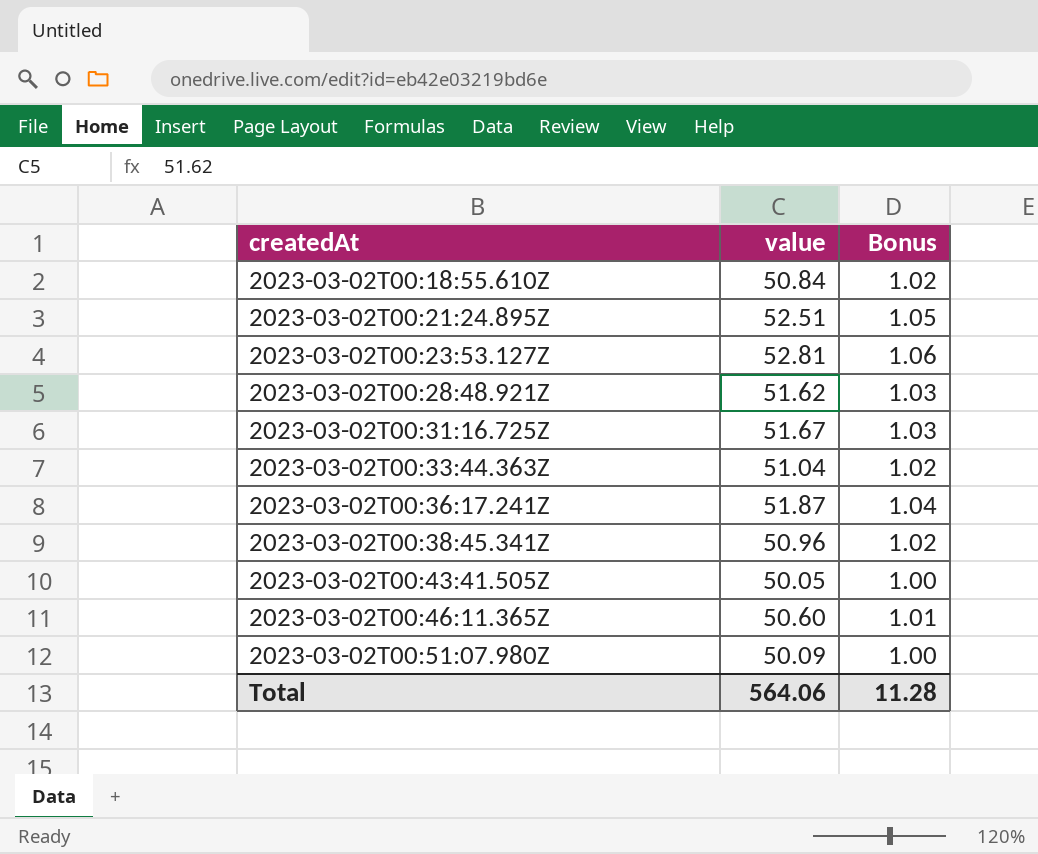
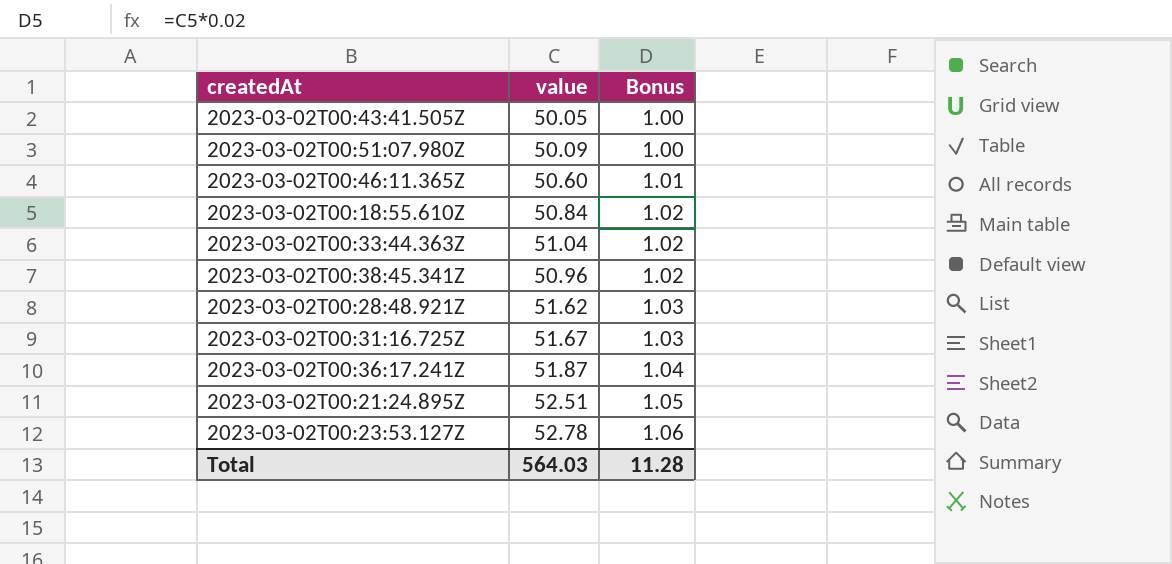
row order: createdAt ascending -> Bonus ascending
2023-03-02T00:23:53.127Z | value: 52.81 -> 52.78
Total | value: 564.06 -> 564.03

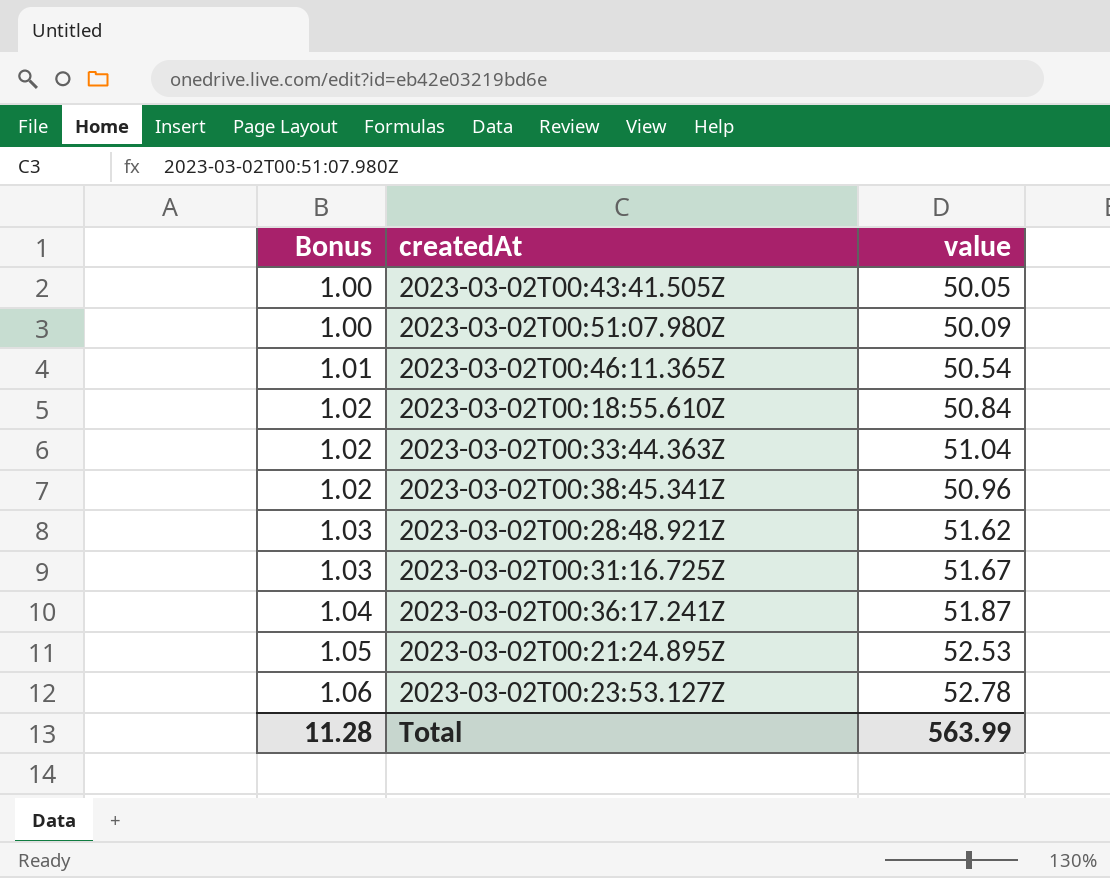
column Bonus | position: 3 -> 1
2023-03-02T00:46:11.365Z | value: 50.60 -> 50.54
2023-03-02T00:21:24.895Z | value: 52.51 -> 52.53
Total | value: 564.03 -> 563.99

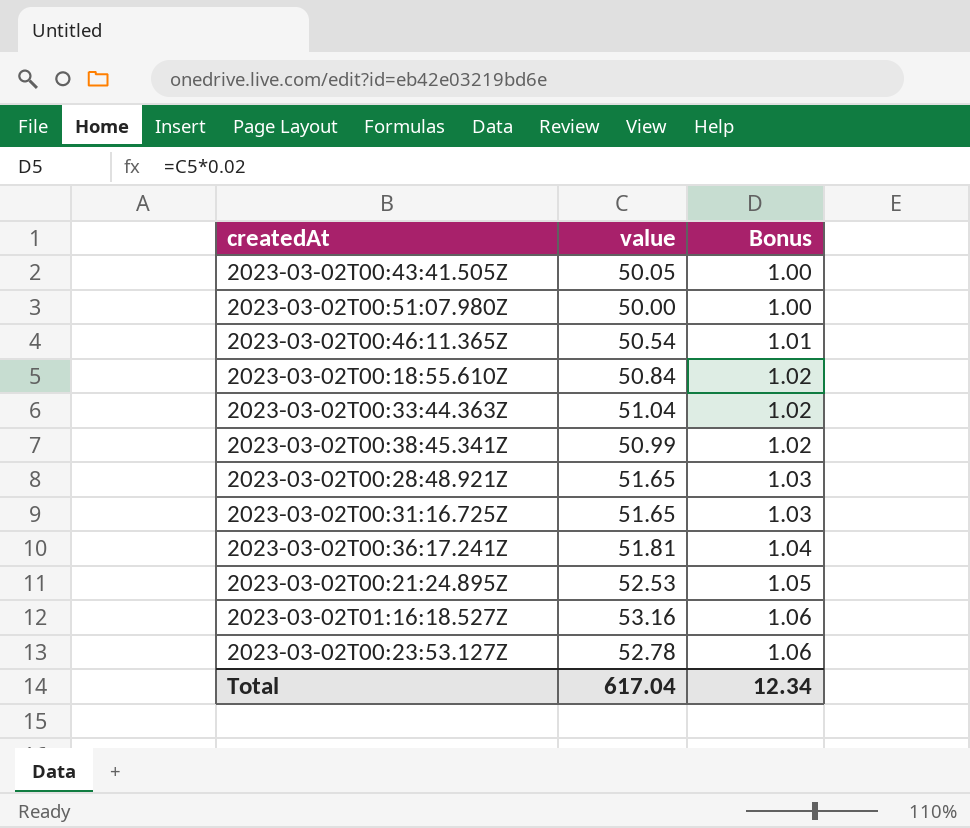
column Bonus | position: 1 -> 3
2023-03-02T00:51:07.980Z | value: 50.09 -> 50.00
2023-03-02T00:38:45.341Z | value: 50.96 -> 50.99
2023-03-02T00:28:48.921Z | value: 51.62 -> 51.65
2023-03-02T00:31:16.725Z | value: 51.67 -> 51.65
2023-03-02T00:36:17.241Z | value: 51.87 -> 51.81
row 2023-03-02T01:16:18.527Z: none -> 53.16 | 1.06
Total | value: 563.99 -> 617.04
Total | Bonus: 11.28 -> 12.34

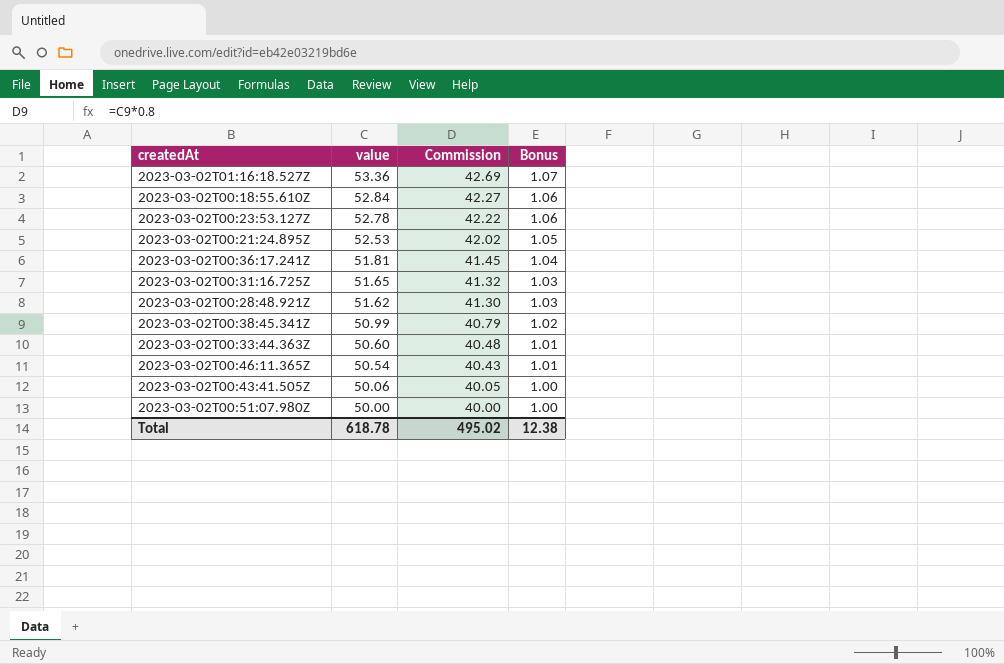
row order: Bonus ascending -> value descending
column Commission | formula: none -> [value] * 0.8
2023-03-02T01:16:18.527Z | value: 53.16 -> 53.36
2023-03-02T01:16:18.527Z | Bonus: 1.06 -> 1.07
2023-03-02T00:18:55.610Z | value: 50.84 -> 52.84
2023-03-02T00:18:55.610Z | Bonus: 1.02 -> 1.06
2023-03-02T00:28:48.921Z | value: 51.65 -> 51.62
2023-03-02T00:33:44.363Z | value: 51.04 -> 50.60
2023-03-02T00:33:44.363Z | Bonus: 1.02 -> 1.01
2023-03-02T00:43:41.505Z | value: 50.05 -> 50.06
Total | value: 617.04 -> 618.78
Total | Bonus: 12.34 -> 12.38

